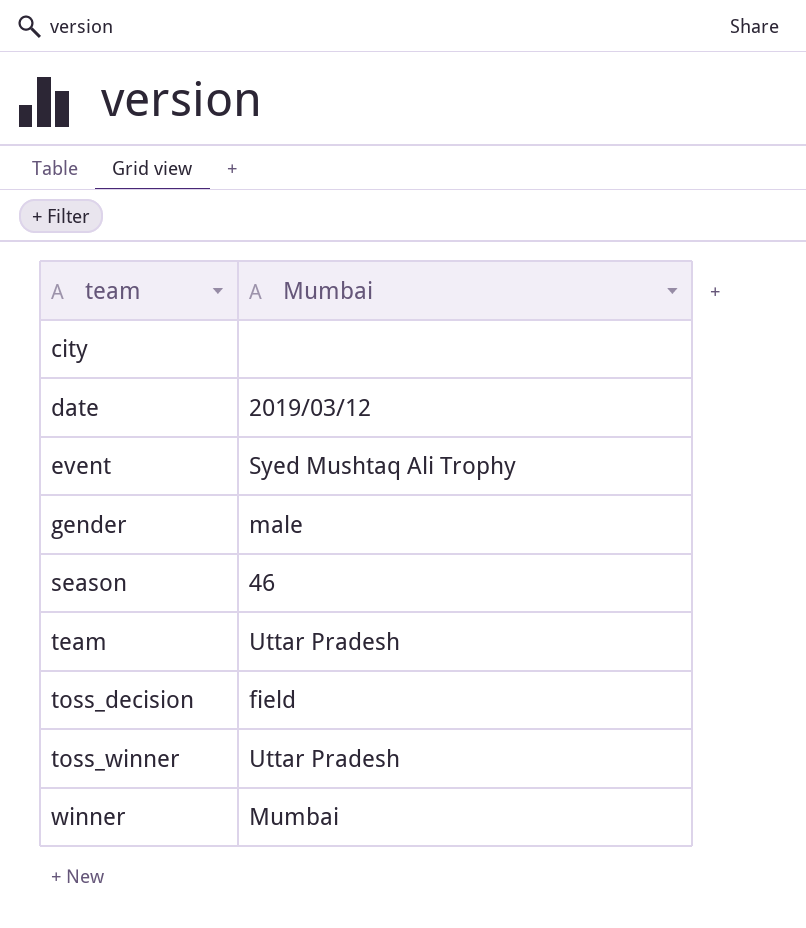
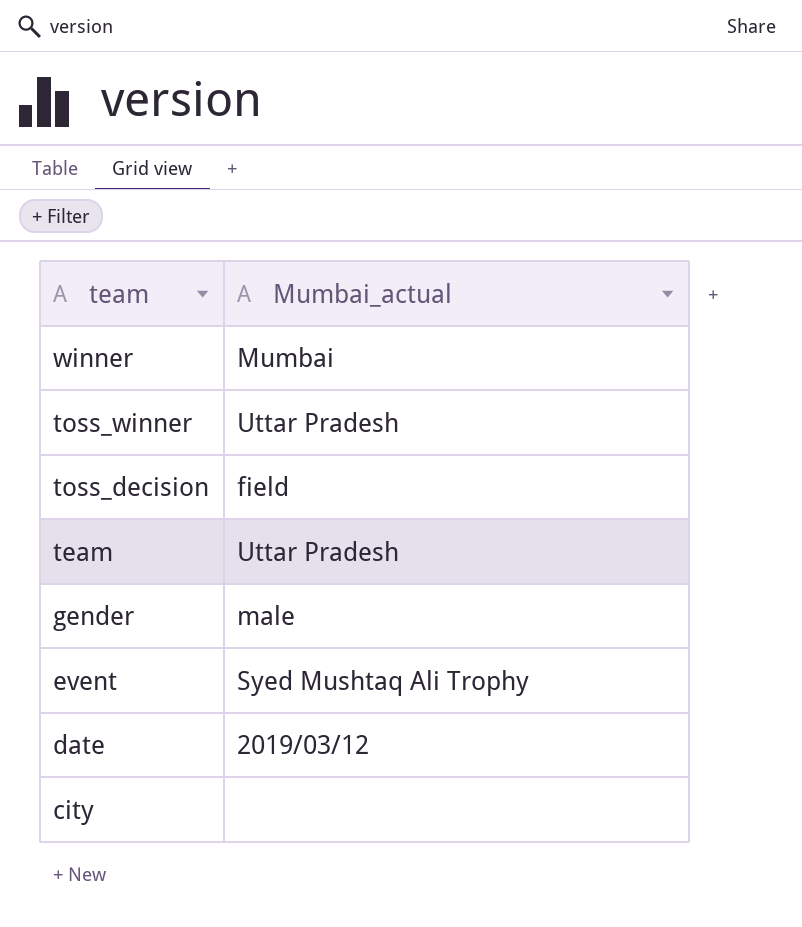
row order: team ascending -> team descending
column name: Mumbai -> Mumbai_actual
row season: 46 -> none

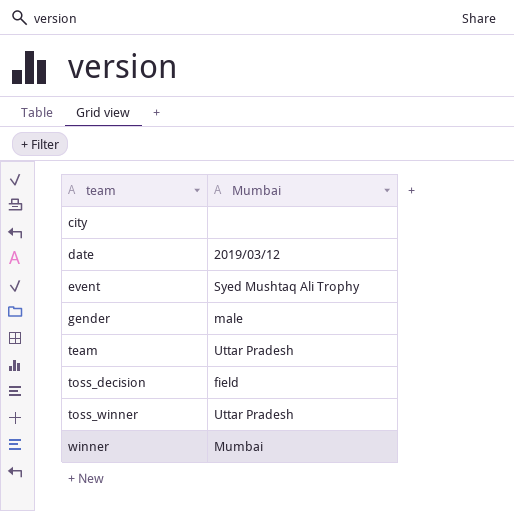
row order: team descending -> team ascending
column name: Mumbai_actual -> Mumbai

